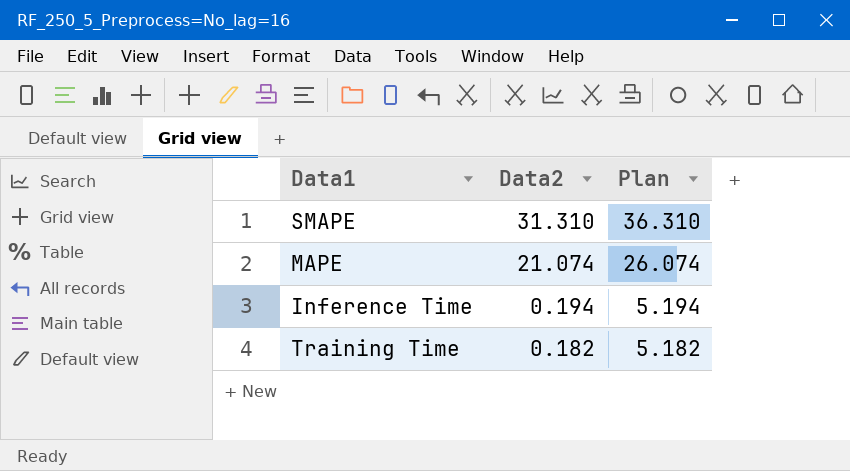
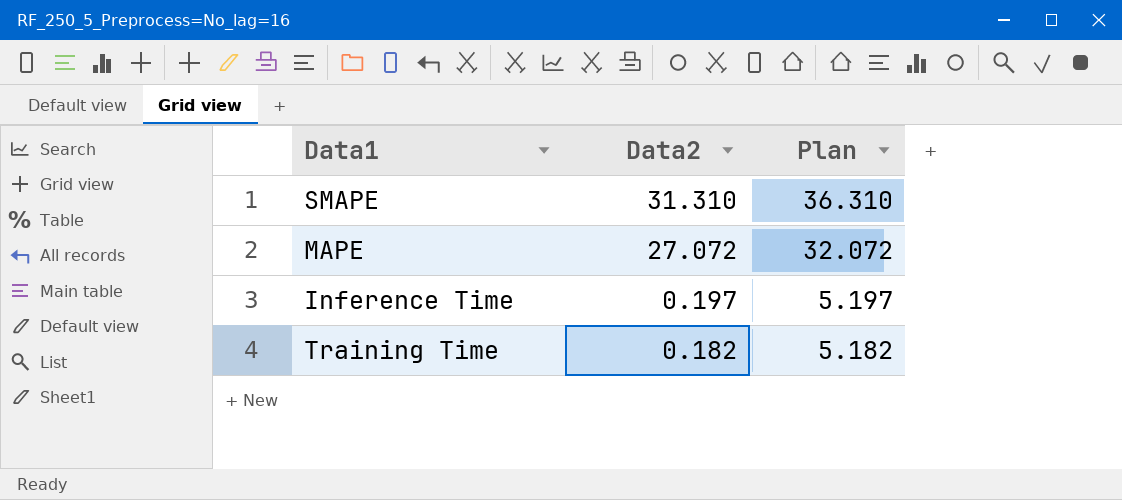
MAPE | Data2: 21.074 -> 27.072
MAPE | Plan: 26.074 -> 32.072
Inference Time | Data2: 0.194 -> 0.197
Inference Time | Plan: 5.194 -> 5.197

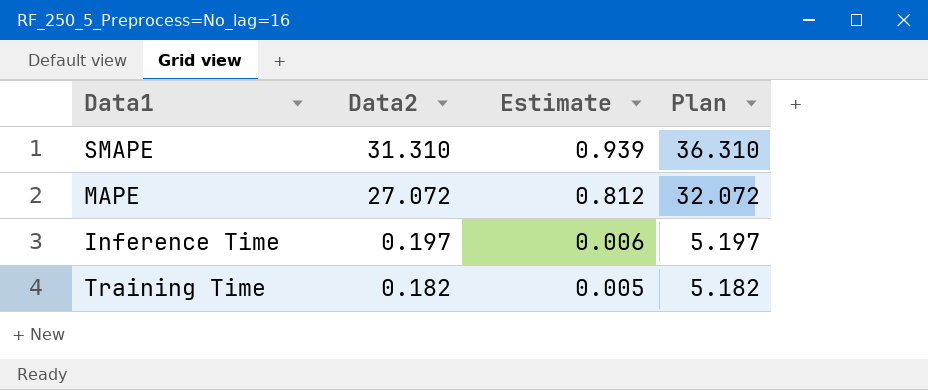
column Estimate | formula: none -> [Data2] * 0.03

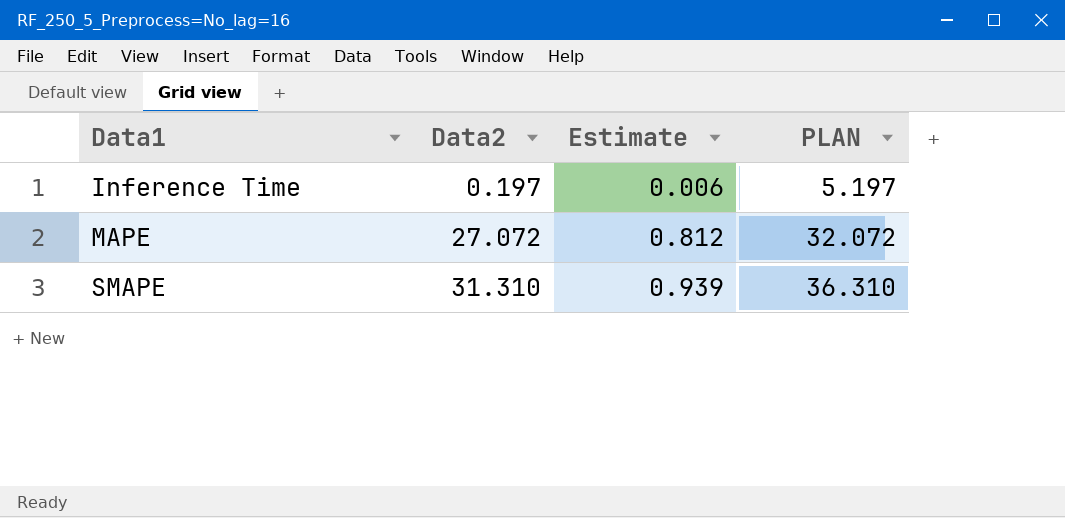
row order: Data2 descending -> Data1 ascending
column name: Plan -> PLAN
row Training Time: 0.182 | 0.005 | 5.182 -> none

